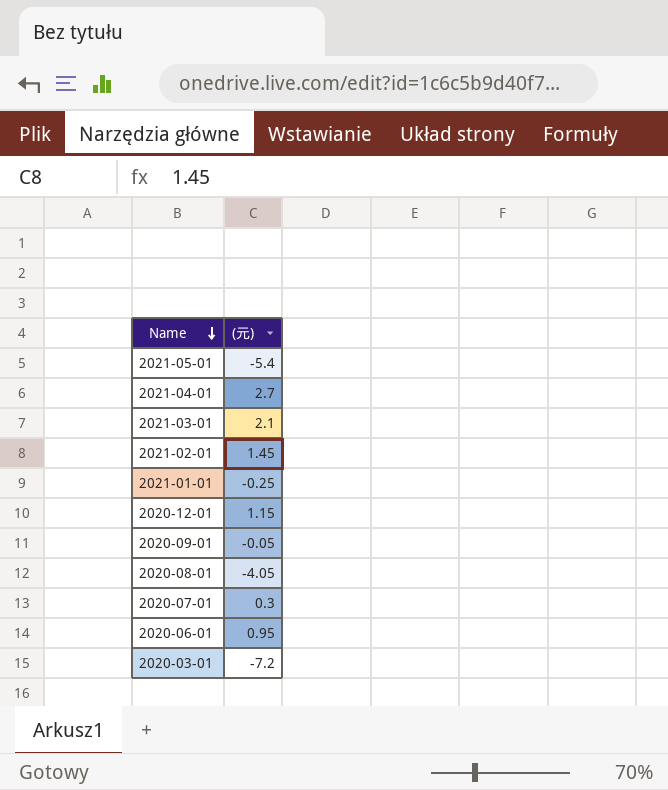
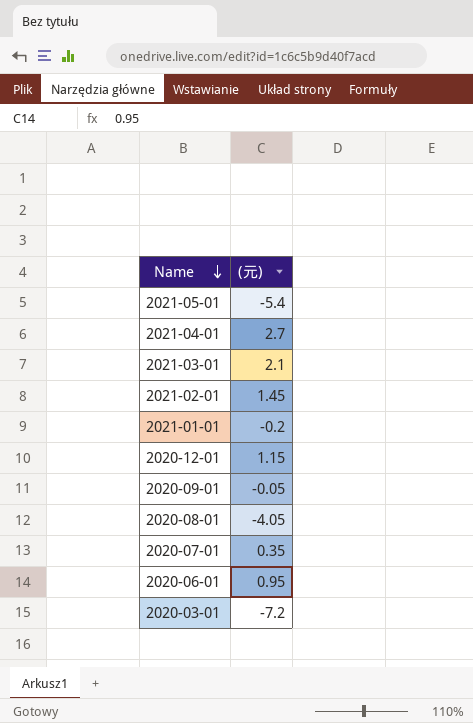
2021-01-01 | (元): -0.25 -> -0.2
2020-07-01 | (元): 0.3 -> 0.35

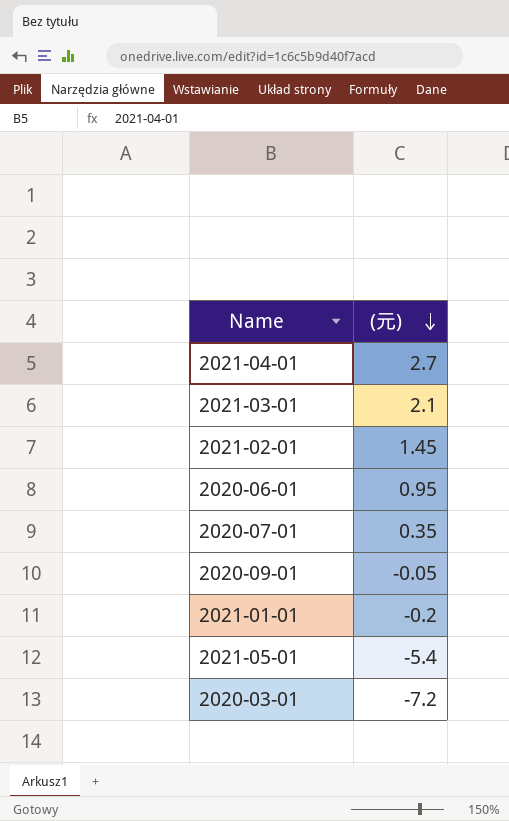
row order: Name descending -> (元) descending
row 2020-12-01: 1.15 -> none
row 2020-08-01: -4.05 -> none

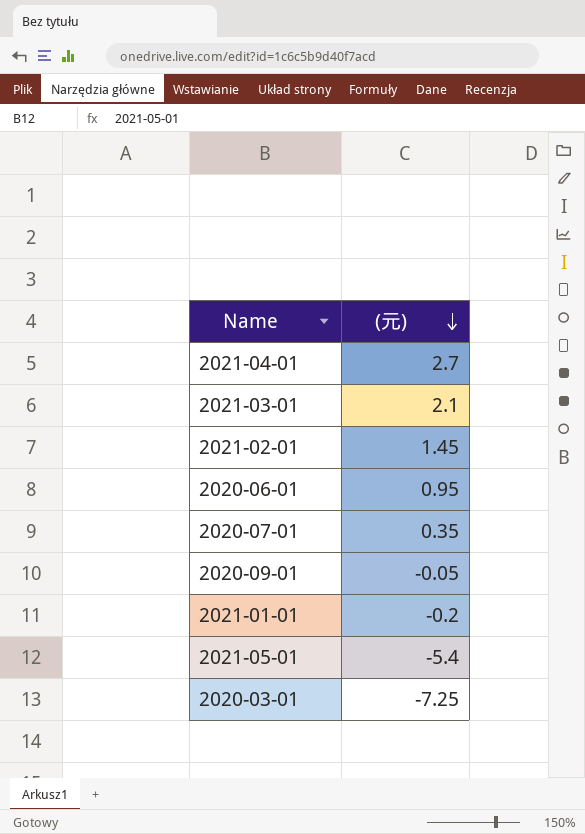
2020-03-01 | (元): -7.2 -> -7.25

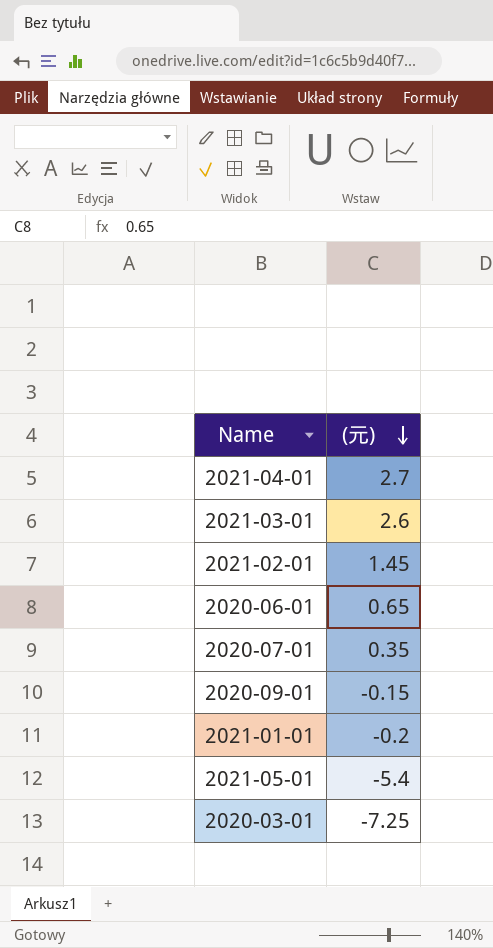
2021-03-01 | (元): 2.1 -> 2.6
2020-06-01 | (元): 0.95 -> 0.65
2020-09-01 | (元): -0.05 -> -0.15

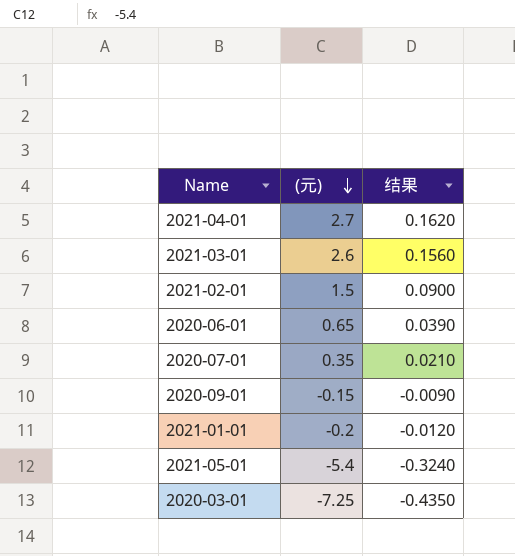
column 结果 | formula: none -> [(元)] * 0.06
2021-02-01 | (元): 1.45 -> 1.5

